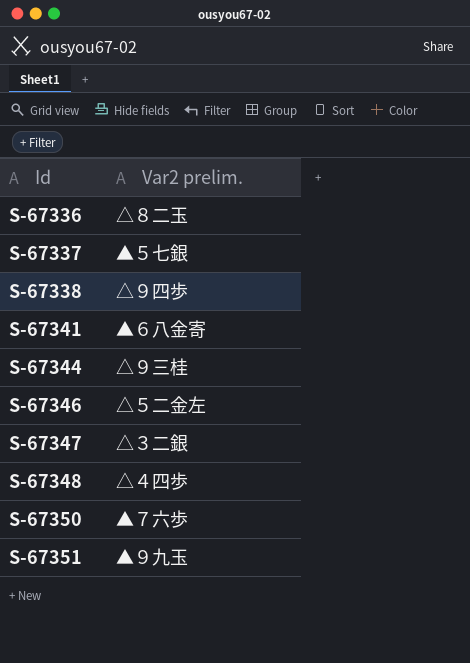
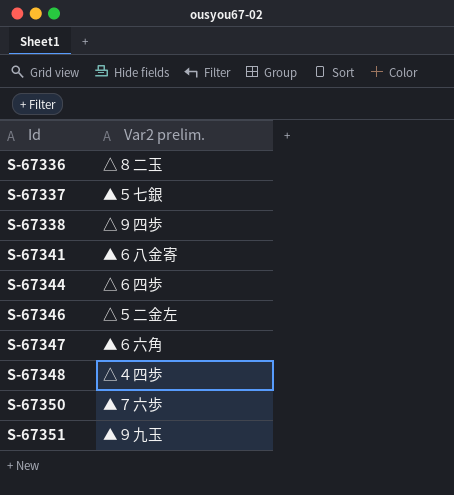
S-67344 | Var2 prelim.: △９三桂 -> △６四歩
S-67347 | Var2 prelim.: △３二銀 -> ▲６六角

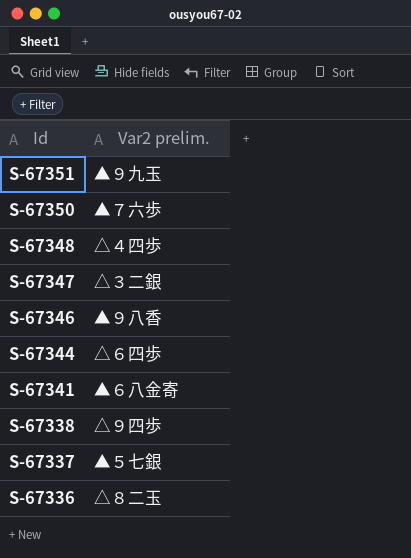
row order: Id ascending -> Id descending
S-67347 | Var2 prelim.: ▲６六角 -> △３二銀
S-67346 | Var2 prelim.: △５二金左 -> ▲９八香

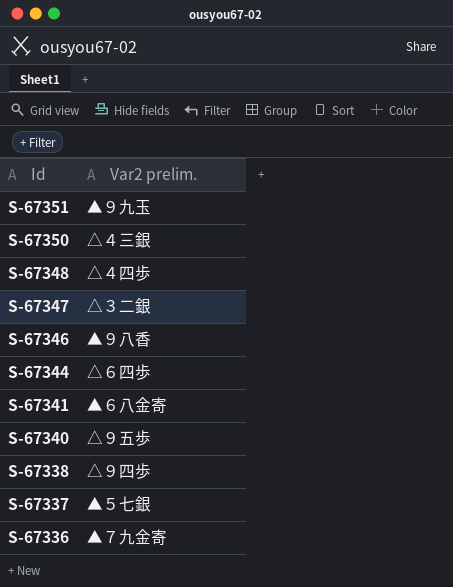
S-67350 | Var2 prelim.: ▲７六歩 -> △４三銀
row S-67340: none -> △９五歩
S-67336 | Var2 prelim.: △８二玉 -> ▲７九金寄

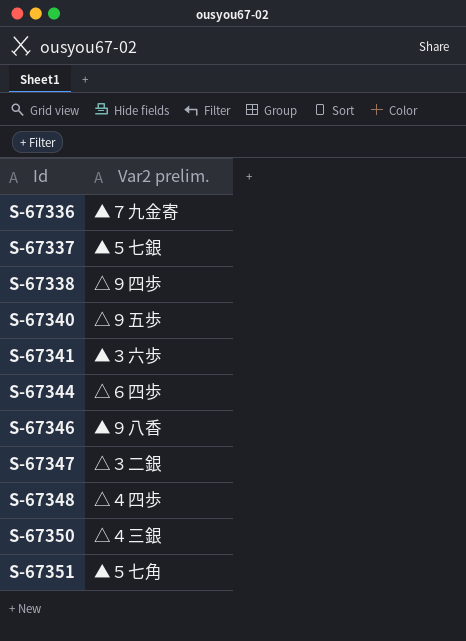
row order: Id descending -> Id ascending
S-67341 | Var2 prelim.: ▲６八金寄 -> ▲３六歩
S-67351 | Var2 prelim.: ▲９九玉 -> ▲５七角

